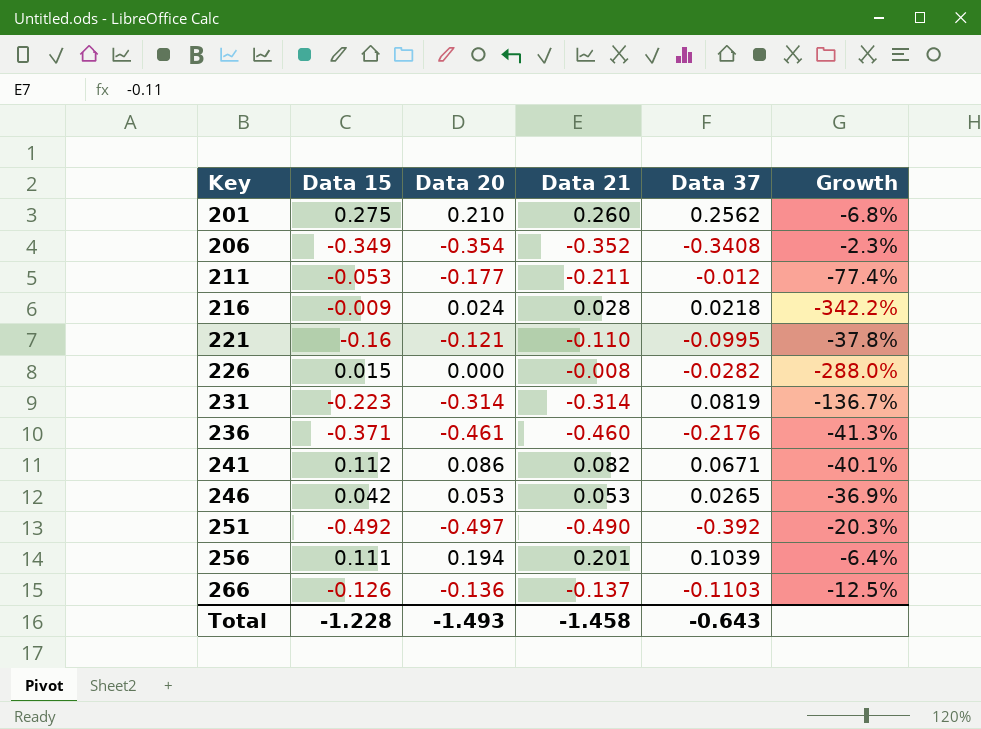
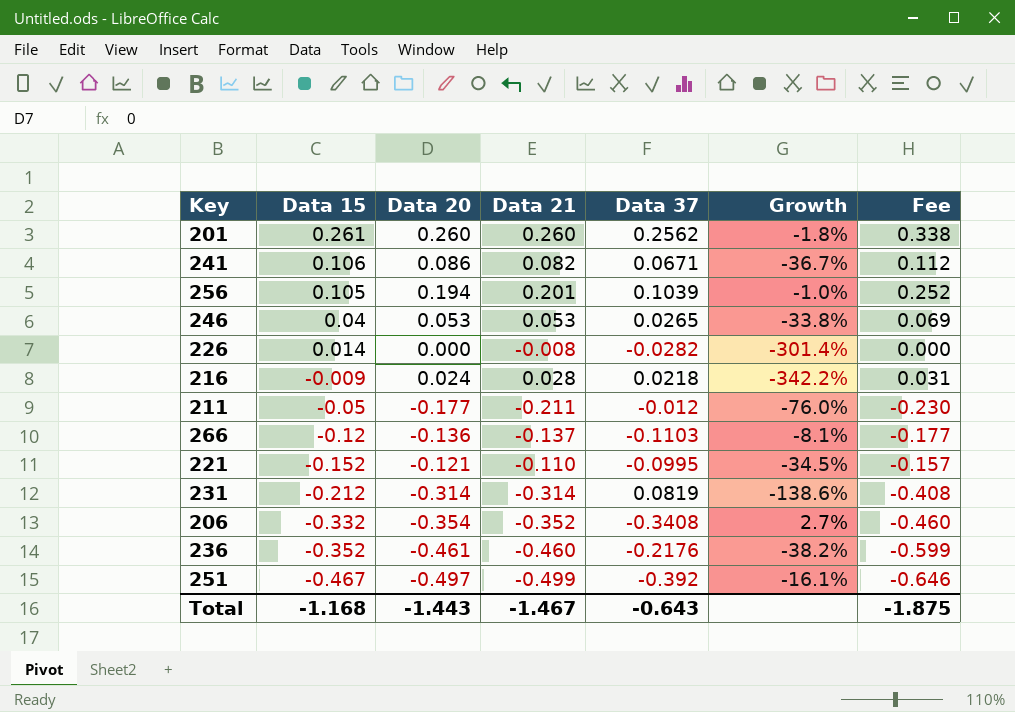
row order: Key ascending -> Data 15 descending
column Fee | formula: none -> [Data 20] * 1.3
201 | Data 15: 0.275 -> 0.261
201 | Data 20: 0.210 -> 0.260
201 | Growth: -6.8% -> -1.8%
241 | Data 15: 0.112 -> 0.106
241 | Growth: -40.1% -> -36.7%
256 | Data 15: 0.111 -> 0.105
256 | Growth: -6.4% -> -1.0%
246 | Data 15: 0.042 -> 0.04
246 | Growth: -36.9% -> -33.8%
226 | Data 15: 0.015 -> 0.014
226 | Growth: -288.0% -> -301.4%
211 | Data 15: -0.053 -> -0.05
211 | Growth: -77.4% -> -76.0%
266 | Data 15: -0.126 -> -0.12
266 | Growth: -12.5% -> -8.1%
221 | Data 15: -0.16 -> -0.152
221 | Growth: -37.8% -> -34.5%
231 | Data 15: -0.223 -> -0.212
231 | Growth: -136.7% -> -138.6%
206 | Data 15: -0.349 -> -0.332
206 | Growth: -2.3% -> 2.7%
236 | Data 15: -0.371 -> -0.352
236 | Growth: -41.3% -> -38.2%
251 | Data 15: -0.492 -> -0.467
251 | Data 21: -0.490 -> -0.499
251 | Growth: -20.3% -> -16.1%
Total | Data 15: -1.228 -> -1.168
Total | Data 20: -1.493 -> -1.443
Total | Data 21: -1.458 -> -1.467

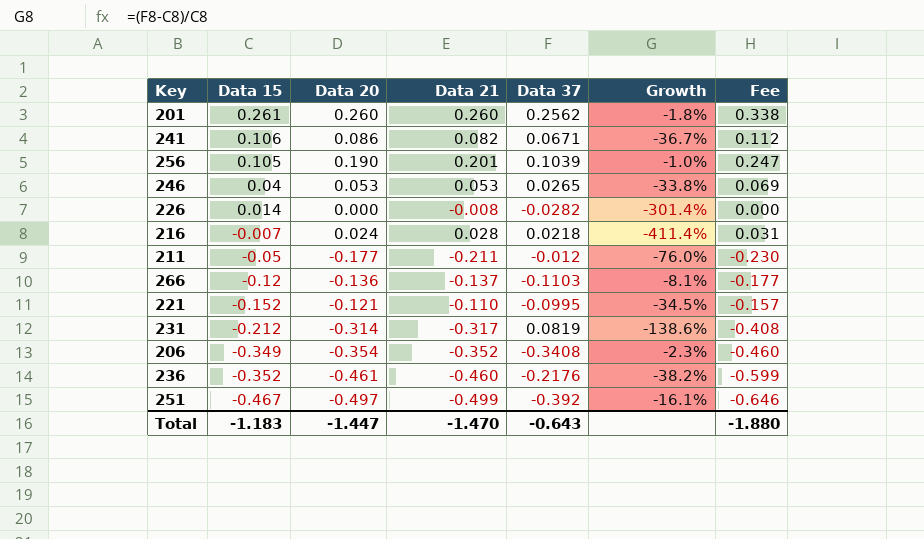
256 | Data 20: 0.194 -> 0.190
256 | Fee: 0.252 -> 0.247
216 | Data 15: -0.009 -> -0.007
216 | Growth: -342.2% -> -411.4%
231 | Data 21: -0.314 -> -0.317
206 | Data 15: -0.332 -> -0.349
206 | Growth: 2.7% -> -2.3%
Total | Data 15: -1.168 -> -1.183
Total | Data 20: -1.443 -> -1.447
Total | Data 21: -1.467 -> -1.470
Total | Fee: -1.875 -> -1.880

